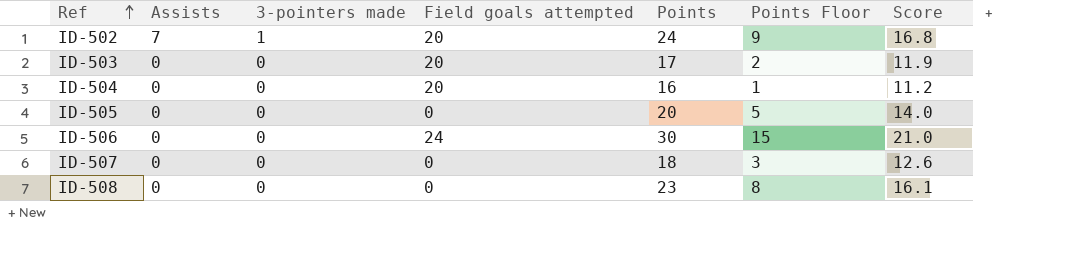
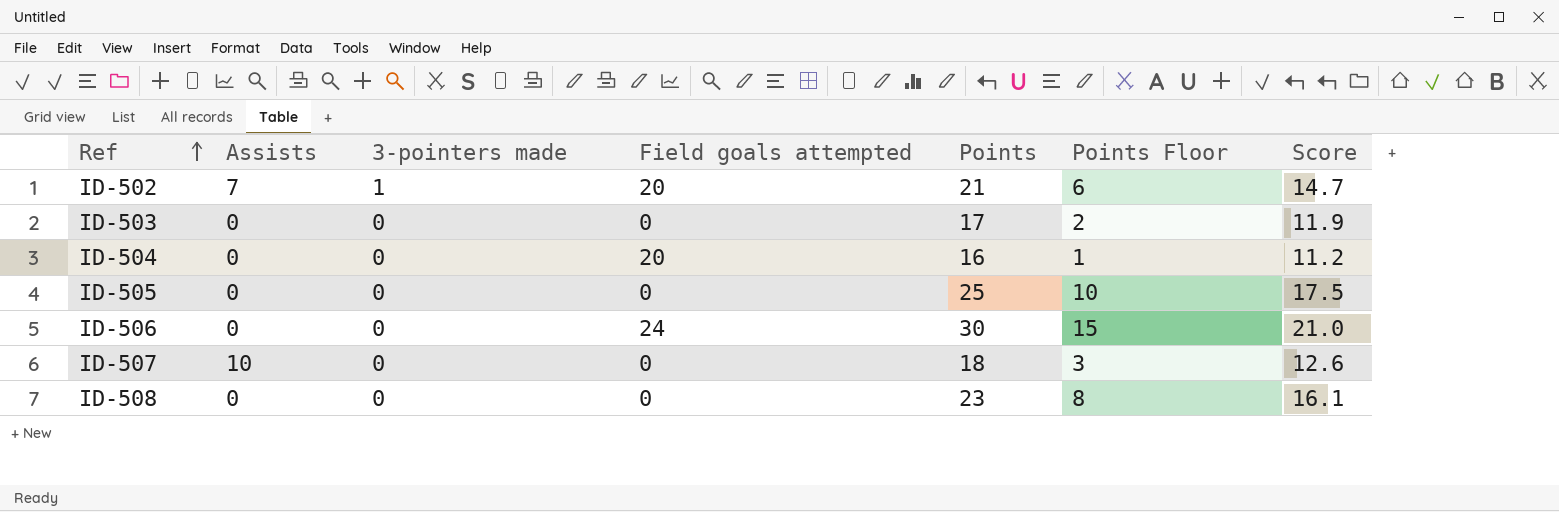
ID-502 | Points: 24 -> 21
ID-502 | Points Floor: 9 -> 6
ID-502 | Score: 16.8 -> 14.7
ID-503 | Field goals attempted: 20 -> 0
ID-505 | Points: 20 -> 25
ID-505 | Points Floor: 5 -> 10
ID-505 | Score: 14.0 -> 17.5
ID-507 | Assists: 0 -> 10

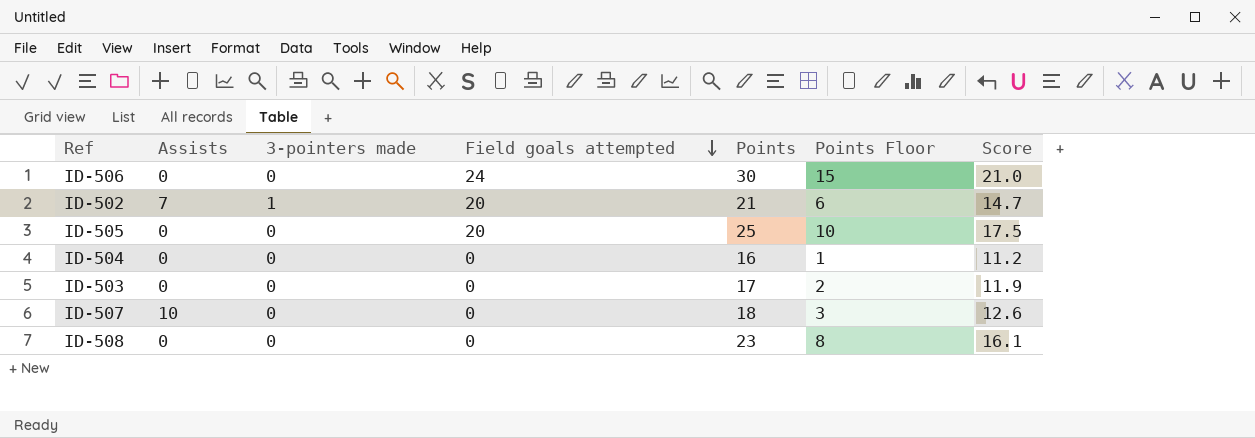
row order: Ref ascending -> Field goals attempted descending
ID-505 | Field goals attempted: 0 -> 20
ID-504 | Field goals attempted: 20 -> 0

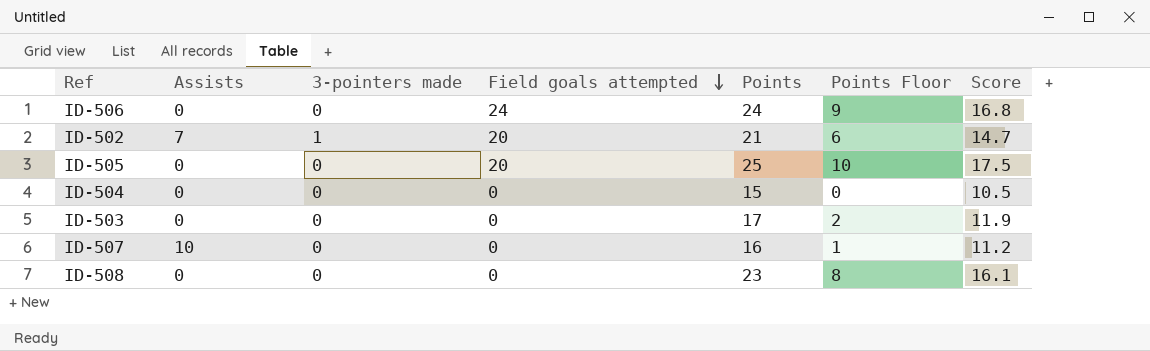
ID-506 | Points: 30 -> 24
ID-506 | Points Floor: 15 -> 9
ID-506 | Score: 21.0 -> 16.8
ID-504 | Points: 16 -> 15
ID-504 | Points Floor: 1 -> 0
ID-504 | Score: 11.2 -> 10.5
ID-507 | Points: 18 -> 16
ID-507 | Points Floor: 3 -> 1
ID-507 | Score: 12.6 -> 11.2

